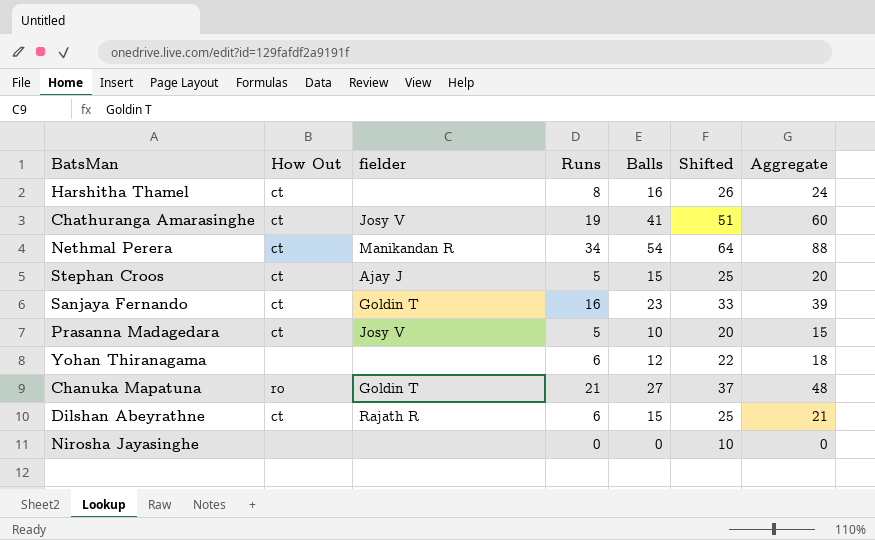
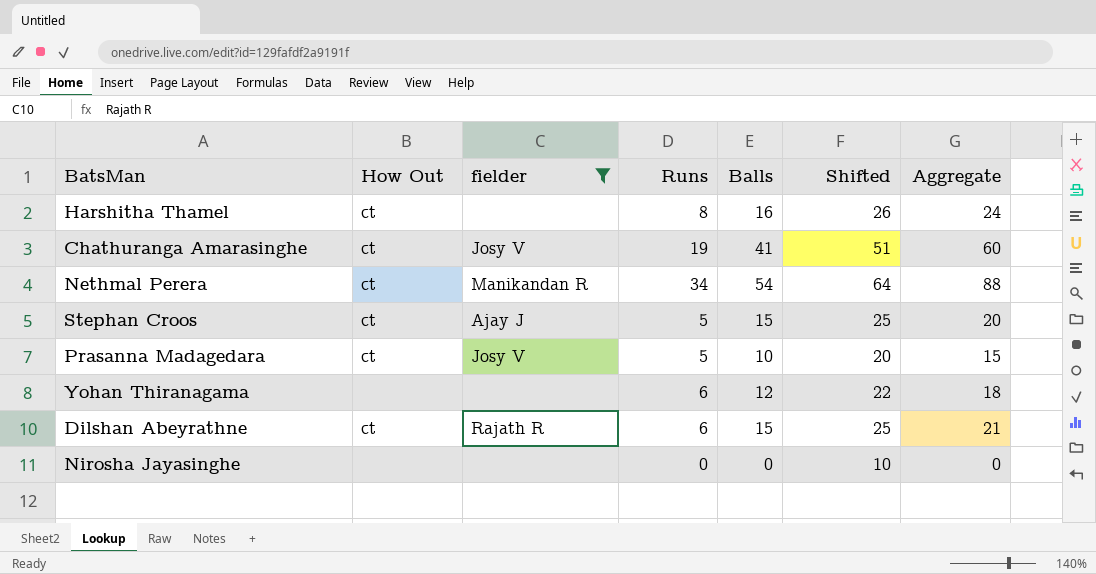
filter: none -> fielder != Goldin T

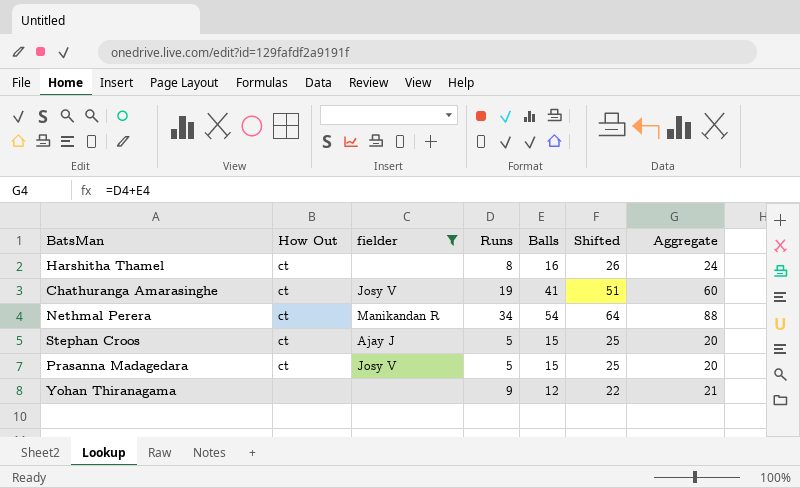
row Dilshan Abeyrathne: ct | Rajath R | 6 | 15 | 25 | 21 -> none
row Nirosha Jayasinghe: none | none | 0 | 0 | 10 | 0 -> none
Prasanna Madagedara | Balls: 10 -> 15
Prasanna Madagedara | Shifted: 20 -> 25
Prasanna Madagedara | Aggregate: 15 -> 20
Yohan Thiranagama | Runs: 6 -> 9
Yohan Thiranagama | Aggregate: 18 -> 21

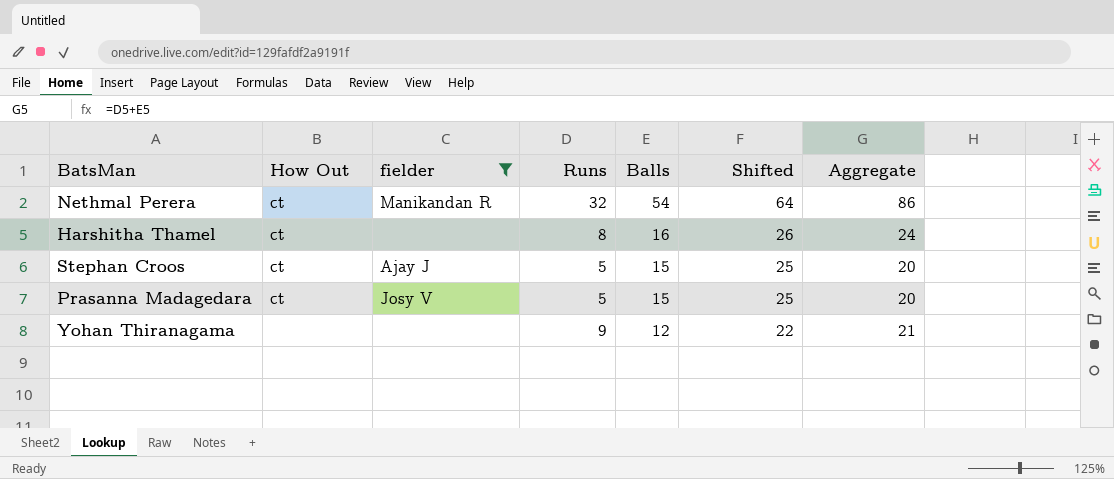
row order: none -> Balls descending
row Chathuranga Amarasinghe: ct | Josy V | 19 | 41 | 51 | 60 -> none
Nethmal Perera | Runs: 34 -> 32
Nethmal Perera | Aggregate: 88 -> 86

